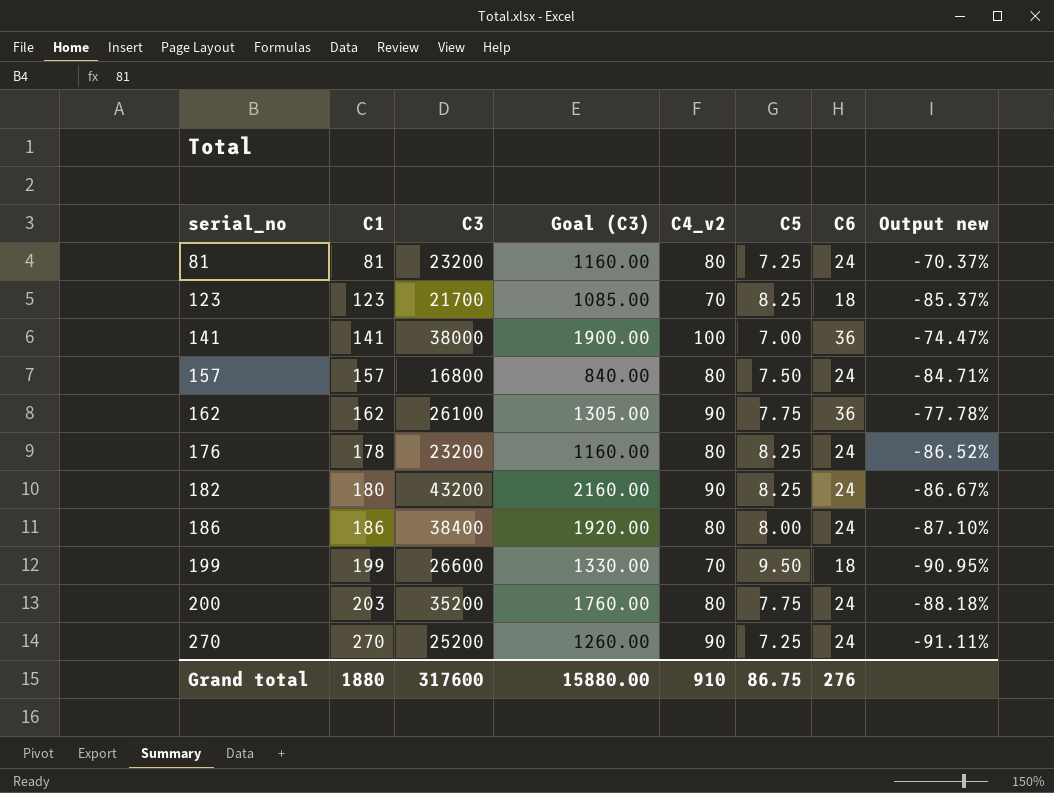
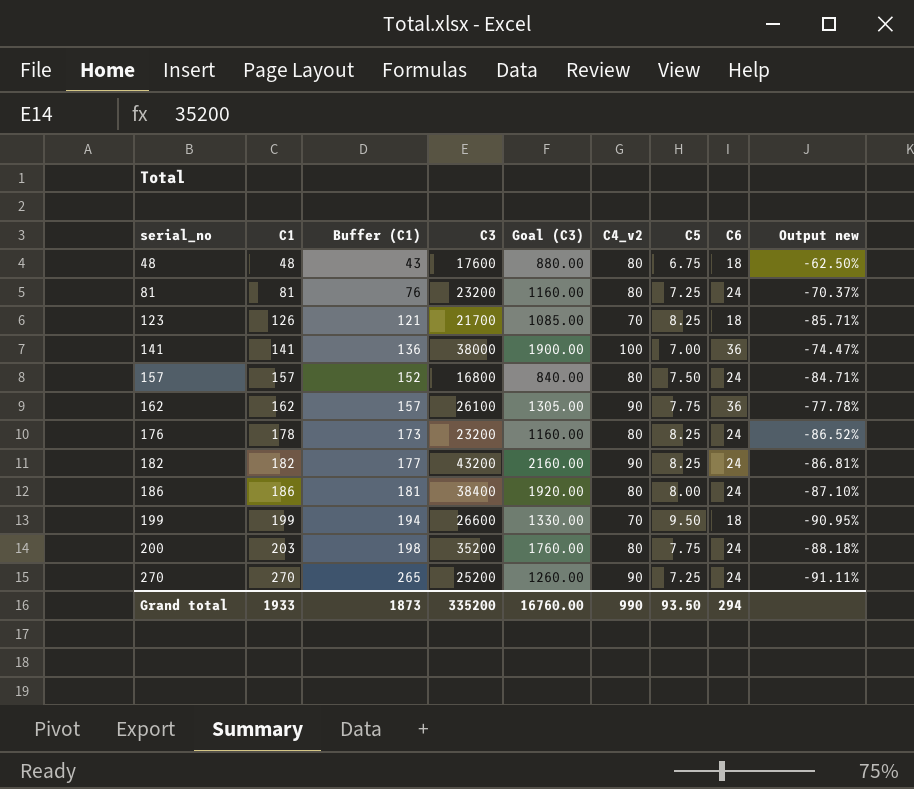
column Buffer (C1) | formula: none -> [C1] - 5
row 48: none -> 48 | 43 | 17600 | 880.00 | 80 | 6.75 | 18 | -62.50%
123 | C1: 123 -> 126
123 | Output new: -85.37% -> -85.71%
182 | C1: 180 -> 182
182 | Output new: -86.67% -> -86.81%
Grand total | C1: 1880 -> 1933
Grand total | C3: 317600 -> 335200
Grand total | Goal (C3): 15880.00 -> 16760.00
Grand total | C4_v2: 910 -> 990
Grand total | C5: 86.75 -> 93.50
Grand total | C6: 276 -> 294

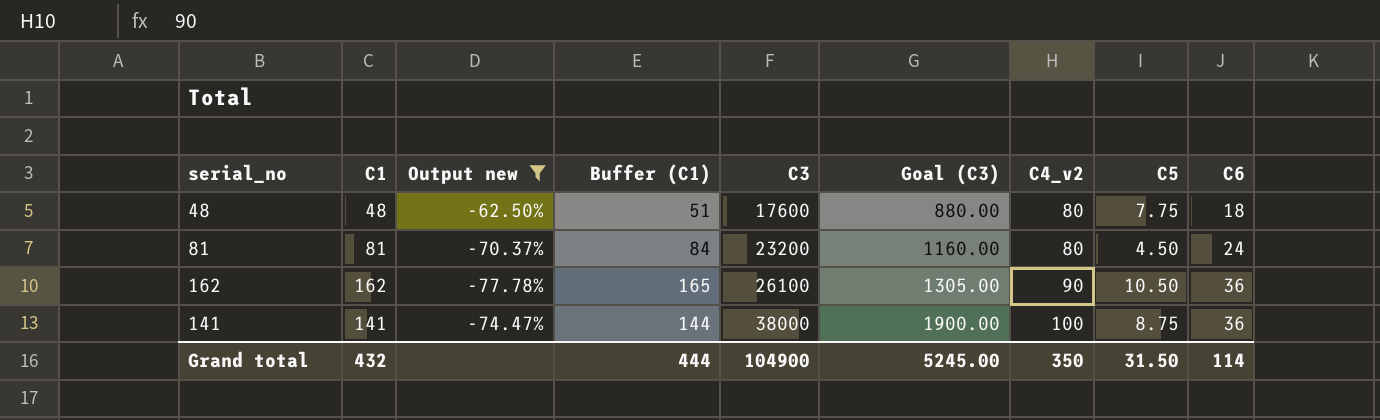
filter: none -> Output new >= -77.78%
row order: serial_no ascending -> C3 ascending
column Output new | position: 9 -> 3
column Buffer (C1) | formula: [C1] - 5 -> [C1] + 3
48 | C5: 6.75 -> 7.75
81 | C5: 7.25 -> 4.50
162 | C5: 7.75 -> 10.50
141 | C5: 7.00 -> 8.75
Grand total | C1: 1933 -> 432
Grand total | Buffer (C1): 1873 -> 444
Grand total | C3: 335200 -> 104900
Grand total | Goal (C3): 16760.00 -> 5245.00
Grand total | C4_v2: 990 -> 350
Grand total | C5: 93.50 -> 31.50
Grand total | C6: 294 -> 114

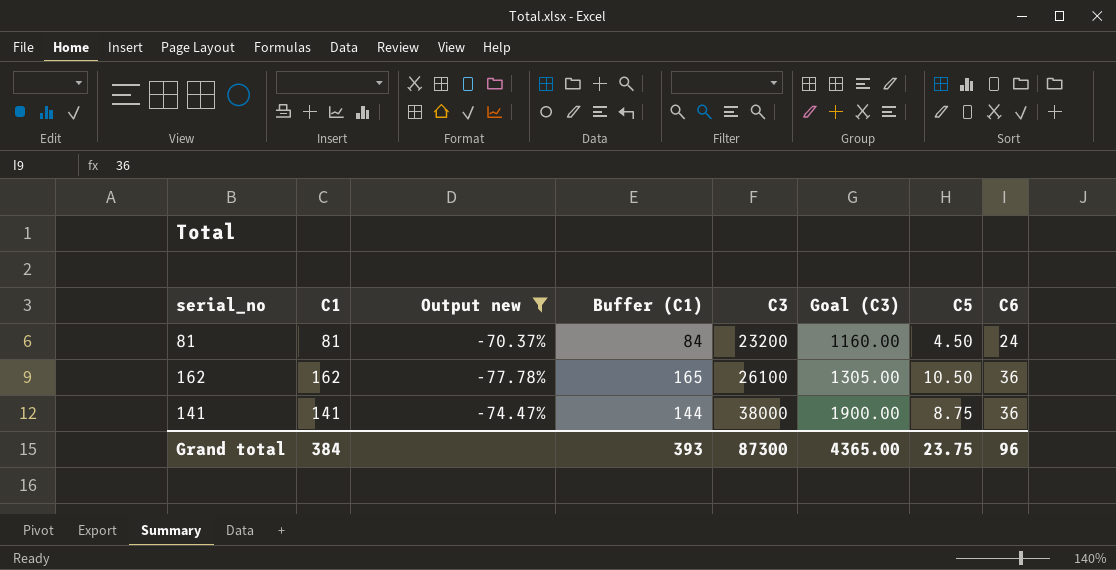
column C4_v2 | position: 7 -> none
row 48: 48 | -62.50% | 51 | 17600 | 880.00 | 80 | 7.75 | 18 -> none
Grand total | C1: 432 -> 384
Grand total | Buffer (C1): 444 -> 393
Grand total | C3: 104900 -> 87300
Grand total | Goal (C3): 5245.00 -> 4365.00
Grand total | C5: 31.50 -> 23.75
Grand total | C6: 114 -> 96

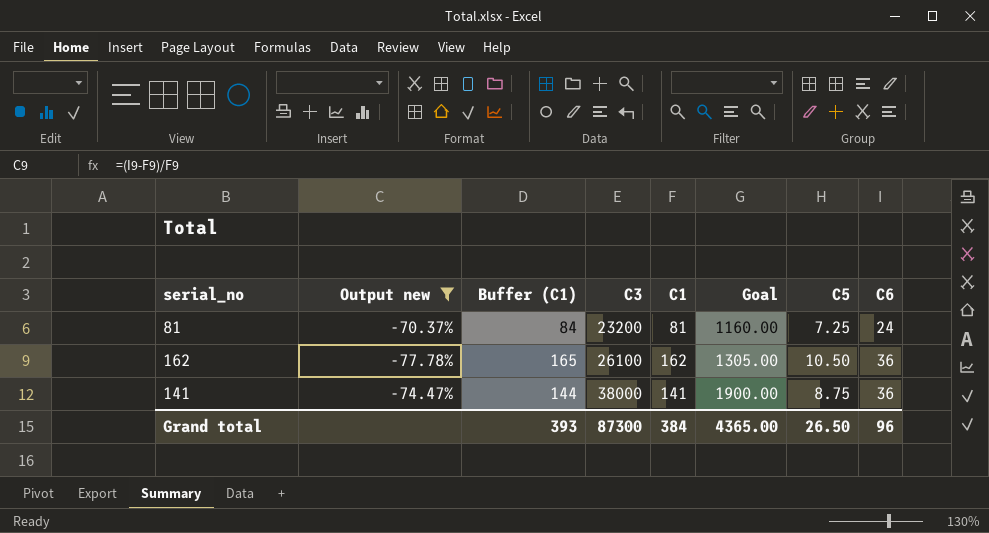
column C1 | position: 2 -> 5
column name: Goal (C3) -> Goal
81 | C5: 4.50 -> 7.25
Grand total | C5: 23.75 -> 26.50

